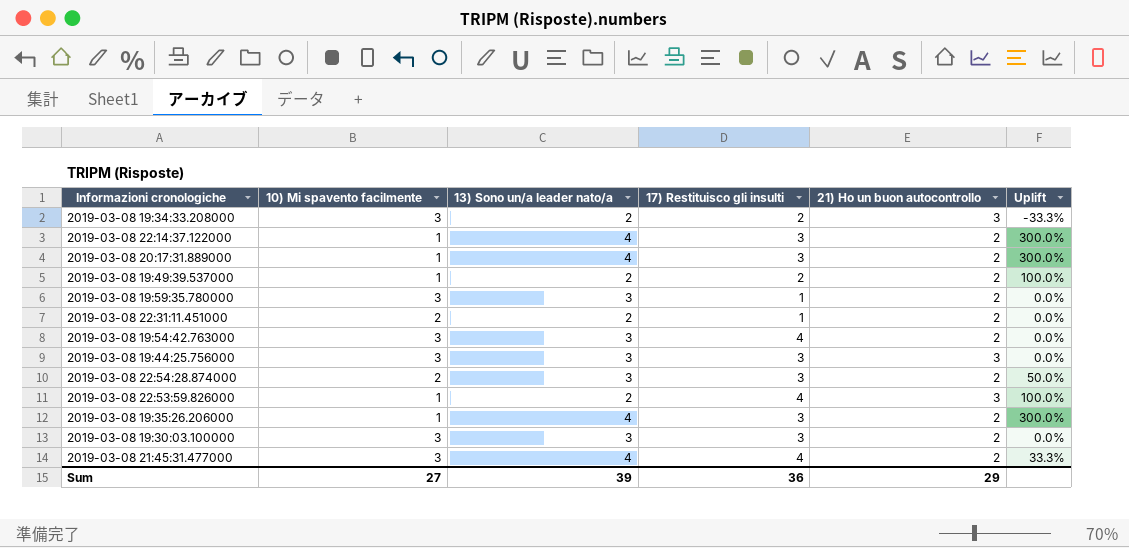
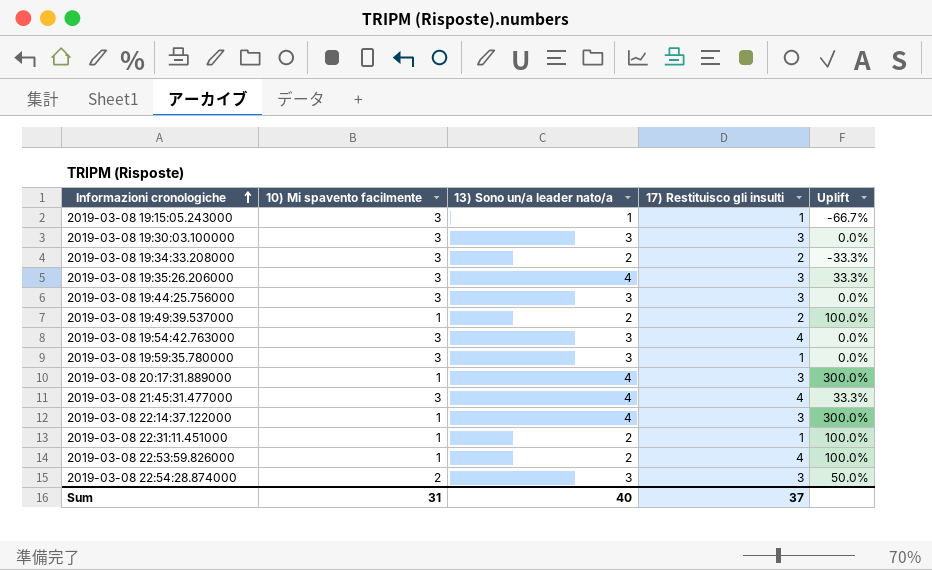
row order: none -> Informazioni cronologiche ascending
column 21) Ho un buon autocontrollo | position: 5 -> none
row 2019-03-08 19:15:05.243000: none -> 3 | 1 | 1 | -66.7%
2019-03-08 19:35:26.206000 | 10) Mi spavento facilmente: 1 -> 3
2019-03-08 19:35:26.206000 | Uplift: 300.0% -> 33.3%
2019-03-08 22:31:11.451000 | 10) Mi spavento facilmente: 2 -> 1
2019-03-08 22:31:11.451000 | Uplift: 0.0% -> 100.0%
Sum | 10) Mi spavento facilmente: 27 -> 31
Sum | 13) Sono un/a leader nato/a: 39 -> 40
Sum | 17) Restituisco gli insulti: 36 -> 37

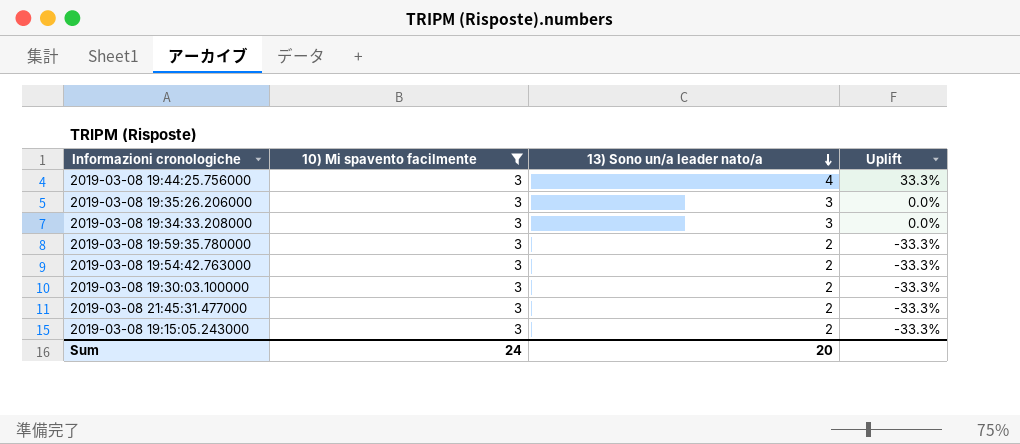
filter: none -> 10) Mi spavento facilmente = 3
row order: Informazioni cronologiche ascending -> 13) Sono un/a leader nato/a descending
column 17) Restituisco gli insulti | position: 4 -> none
2019-03-08 19:44:25.756000 | 13) Sono un/a leader nato/a: 3 -> 4
2019-03-08 19:44:25.756000 | Uplift: 0.0% -> 33.3%
2019-03-08 19:35:26.206000 | 13) Sono un/a leader nato/a: 4 -> 3
2019-03-08 19:35:26.206000 | Uplift: 33.3% -> 0.0%
2019-03-08 19:34:33.208000 | 13) Sono un/a leader nato/a: 2 -> 3
2019-03-08 19:34:33.208000 | Uplift: -33.3% -> 0.0%
2019-03-08 19:59:35.780000 | 13) Sono un/a leader nato/a: 3 -> 2
2019-03-08 19:59:35.780000 | Uplift: 0.0% -> -33.3%
2019-03-08 19:54:42.763000 | 13) Sono un/a leader nato/a: 3 -> 2
2019-03-08 19:54:42.763000 | Uplift: 0.0% -> -33.3%
2019-03-08 19:30:03.100000 | 13) Sono un/a leader nato/a: 3 -> 2
2019-03-08 19:30:03.100000 | Uplift: 0.0% -> -33.3%
2019-03-08 21:45:31.477000 | 13) Sono un/a leader nato/a: 4 -> 2
2019-03-08 21:45:31.477000 | Uplift: 33.3% -> -33.3%
2019-03-08 19:15:05.243000 | 13) Sono un/a leader nato/a: 1 -> 2
2019-03-08 19:15:05.243000 | Uplift: -66.7% -> -33.3%
Sum | 10) Mi spavento facilmente: 31 -> 24
Sum | 13) Sono un/a leader nato/a: 40 -> 20

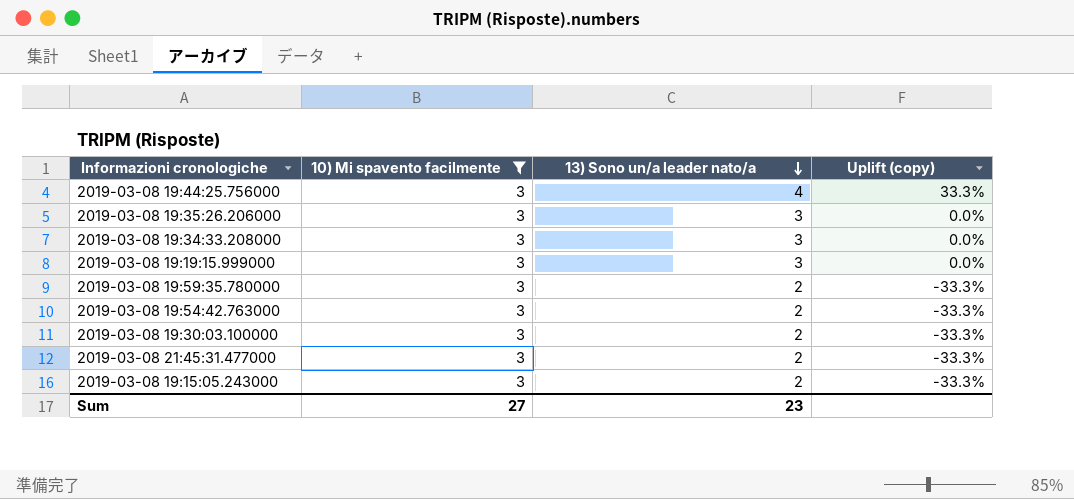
column name: Uplift -> Uplift (copy)
row 2019-03-08 19:19:15.999000: none -> 3 | 3 | 0.0%
Sum | 10) Mi spavento facilmente: 24 -> 27
Sum | 13) Sono un/a leader nato/a: 20 -> 23

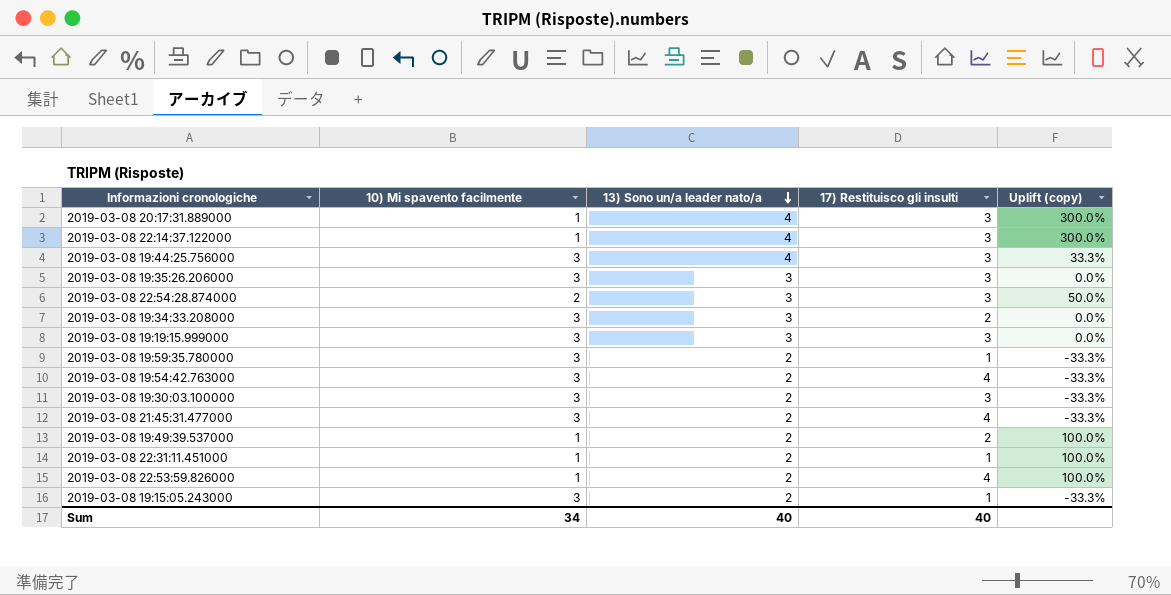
filter: 10) Mi spavento facilmente = 3 -> none
column 17) Restituisco gli insulti | position: none -> 4
Sum | 10) Mi spavento facilmente: 27 -> 34
Sum | 13) Sono un/a leader nato/a: 23 -> 40

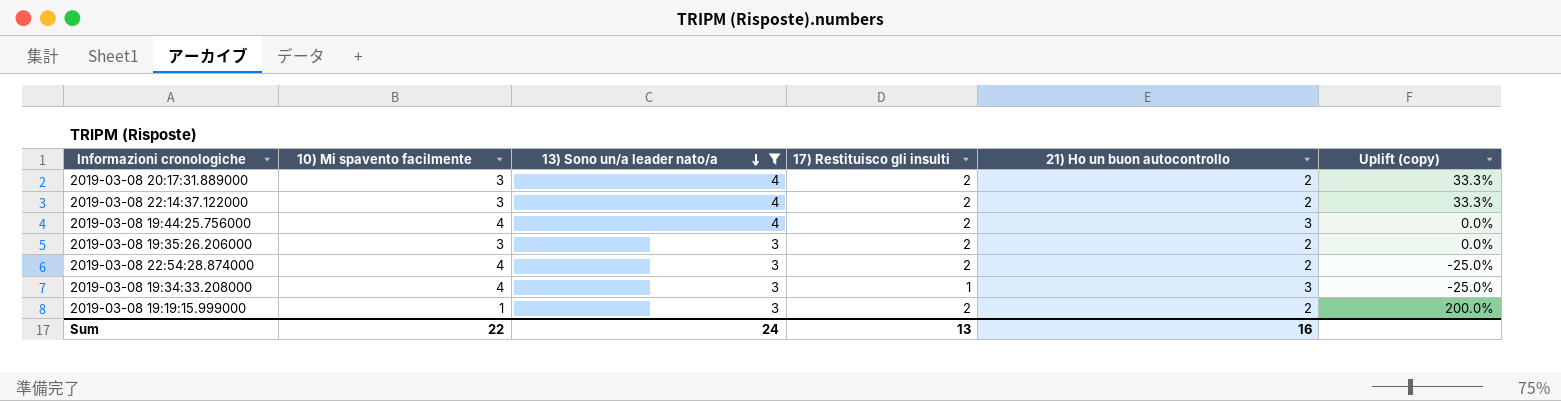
filter: none -> 13) Sono un/a leader nato/a != 2
column 21) Ho un buon autocontrollo | position: none -> 5
2019-03-08 20:17:31.889000 | 10) Mi spavento facilmente: 1 -> 3
2019-03-08 20:17:31.889000 | 17) Restituisco gli insulti: 3 -> 2
2019-03-08 20:17:31.889000 | Uplift (copy): 300.0% -> 33.3%
2019-03-08 22:14:37.122000 | 10) Mi spavento facilmente: 1 -> 3
2019-03-08 22:14:37.122000 | 17) Restituisco gli insulti: 3 -> 2
2019-03-08 22:14:37.122000 | Uplift (copy): 300.0% -> 33.3%
2019-03-08 19:44:25.756000 | 10) Mi spavento facilmente: 3 -> 4
2019-03-08 19:44:25.756000 | 17) Restituisco gli insulti: 3 -> 2
2019-03-08 19:44:25.756000 | Uplift (copy): 33.3% -> 0.0%
2019-03-08 19:35:26.206000 | 17) Restituisco gli insulti: 3 -> 2
2019-03-08 22:54:28.874000 | 10) Mi spavento facilmente: 2 -> 4
2019-03-08 22:54:28.874000 | 17) Restituisco gli insulti: 3 -> 2
2019-03-08 22:54:28.874000 | Uplift (copy): 50.0% -> -25.0%
2019-03-08 19:34:33.208000 | 10) Mi spavento facilmente: 3 -> 4
2019-03-08 19:34:33.208000 | 17) Restituisco gli insulti: 2 -> 1
2019-03-08 19:34:33.208000 | Uplift (copy): 0.0% -> -25.0%
2019-03-08 19:19:15.999000 | 10) Mi spavento facilmente: 3 -> 1
2019-03-08 19:19:15.999000 | 17) Restituisco gli insulti: 3 -> 2
2019-03-08 19:19:15.999000 | Uplift (copy): 0.0% -> 200.0%
Sum | 10) Mi spavento facilmente: 34 -> 22
Sum | 13) Sono un/a leader nato/a: 40 -> 24
Sum | 17) Restituisco gli insulti: 40 -> 13

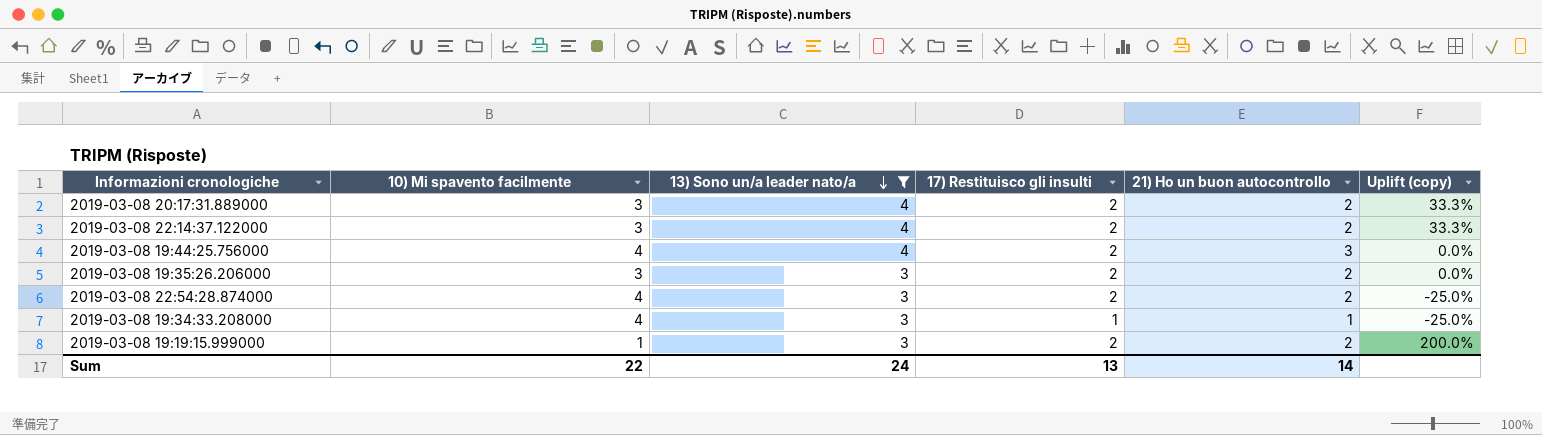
2019-03-08 19:34:33.208000 | 21) Ho un buon autocontrollo: 3 -> 1
Sum | 21) Ho un buon autocontrollo: 16 -> 14

